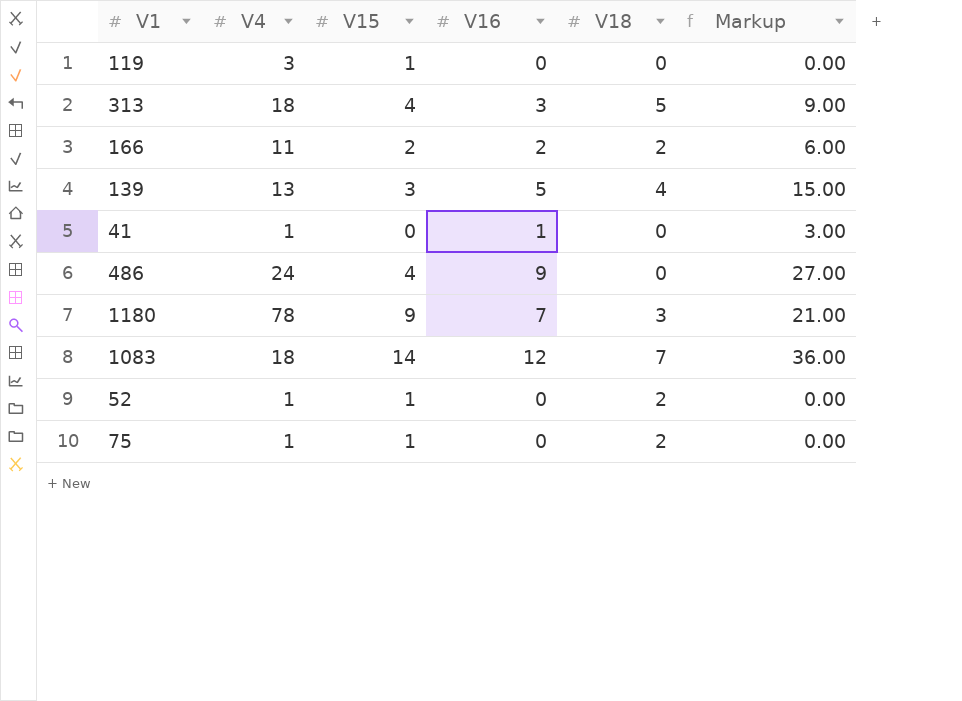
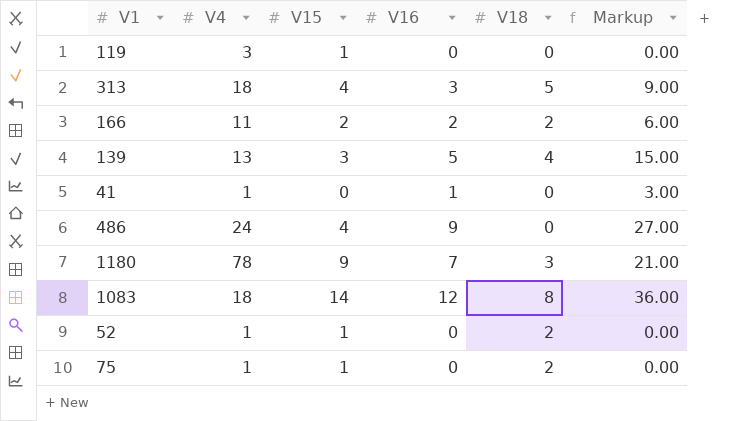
1083 | V18: 7 -> 8

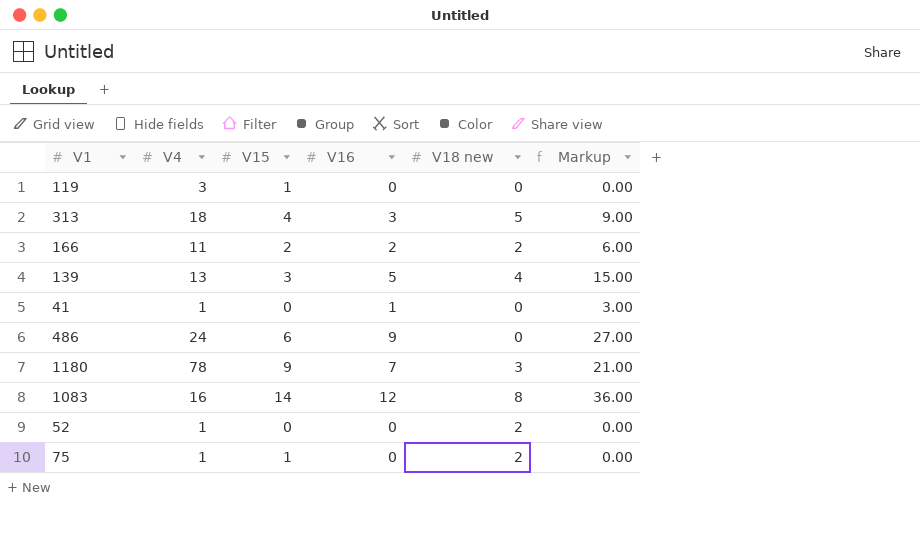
column name: V18 -> V18 new
486 | V15: 4 -> 6
1083 | V4: 18 -> 16
52 | V15: 1 -> 0

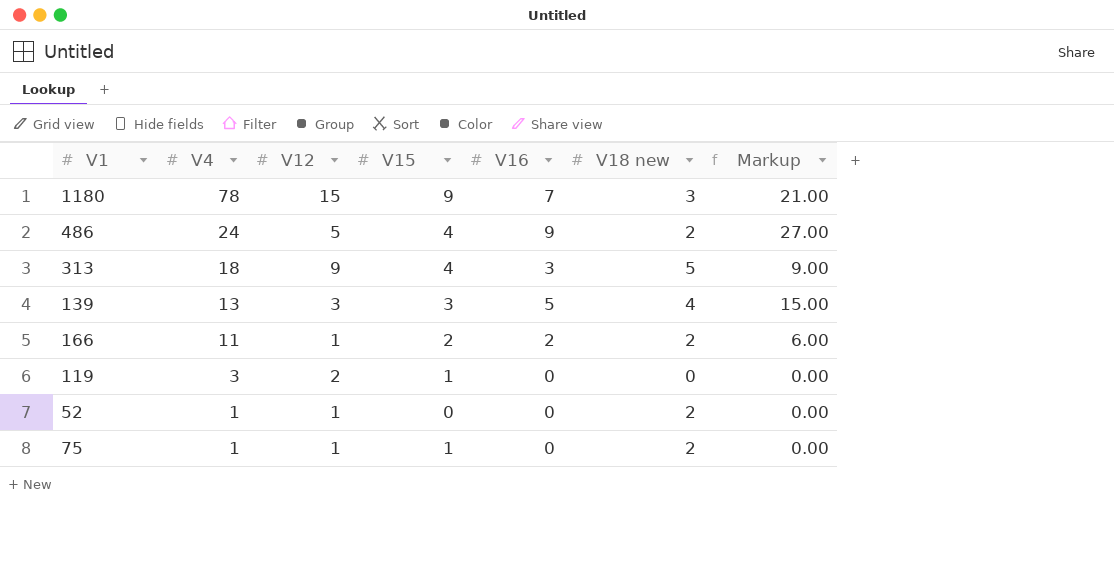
row order: none -> V4 descending
column V12 | position: none -> 3
row 41: 1 | 0 | 1 | 0 | 3.00 -> none
row 1083: 16 | 14 | 12 | 8 | 36.00 -> none
486 | V15: 6 -> 4
486 | V18 new: 0 -> 2

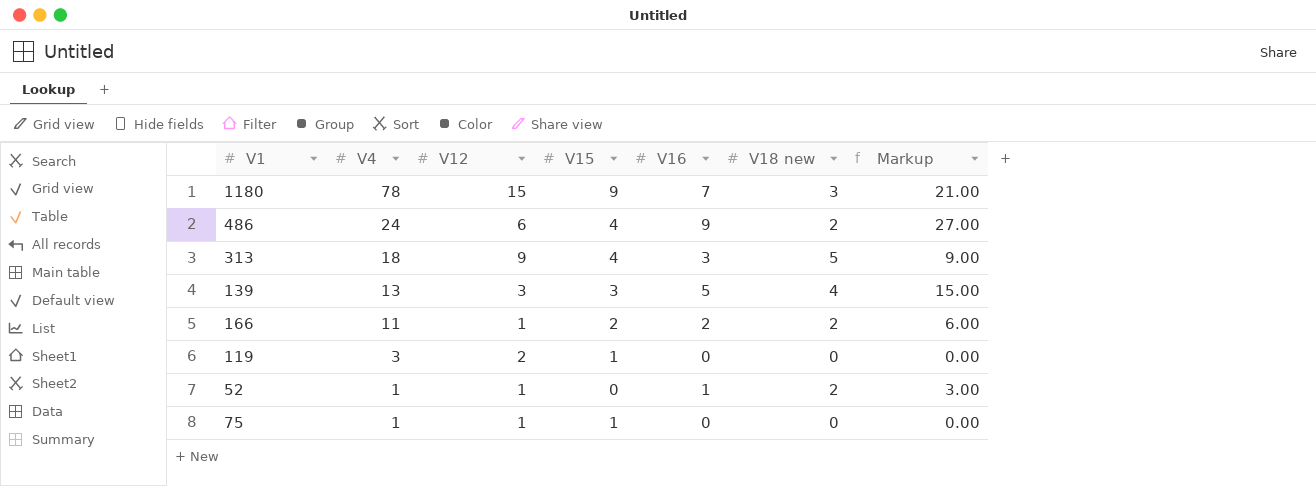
486 | V12: 5 -> 6
52 | V16: 0 -> 1
52 | Markup: 0.00 -> 3.00
75 | V18 new: 2 -> 0

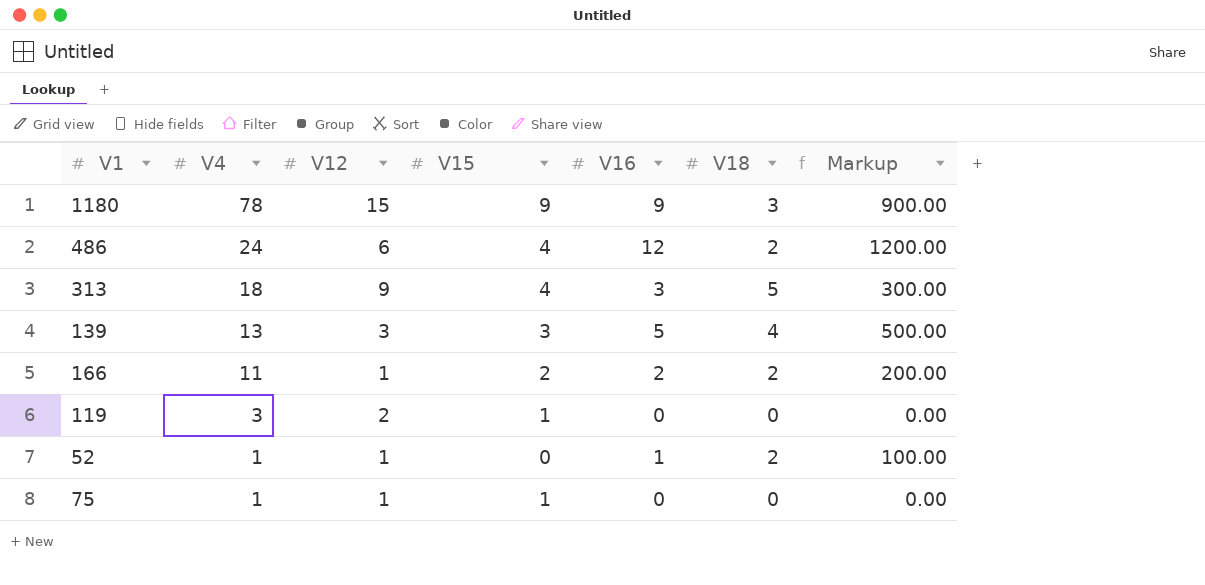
column name: V18 new -> V18
column Markup | formula: [V16] * 3 -> [V16] * 100
1180 | V16: 7 -> 9
486 | V16: 9 -> 12

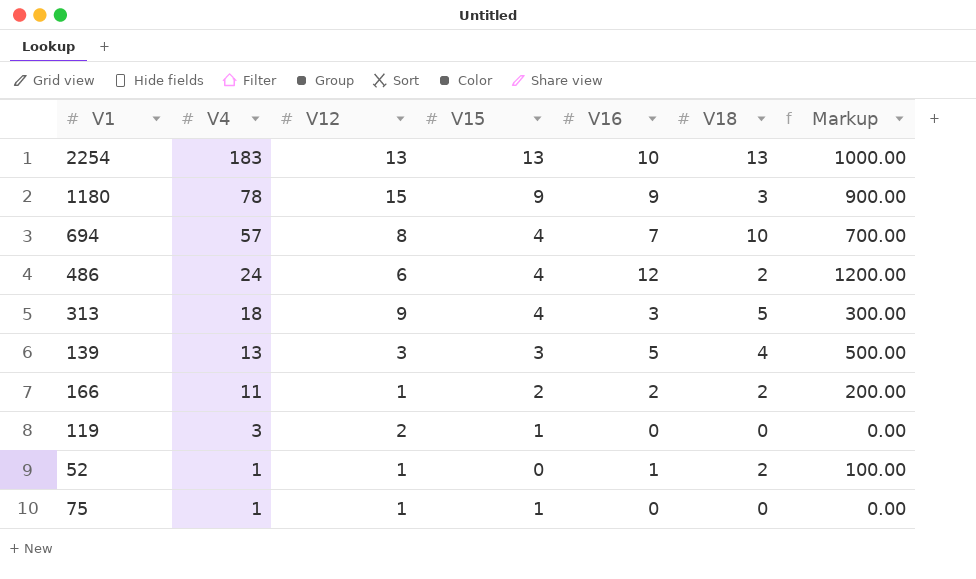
row 2254: none -> 183 | 13 | 13 | 10 | 13 | 1000.00
row 694: none -> 57 | 8 | 4 | 7 | 10 | 700.00

